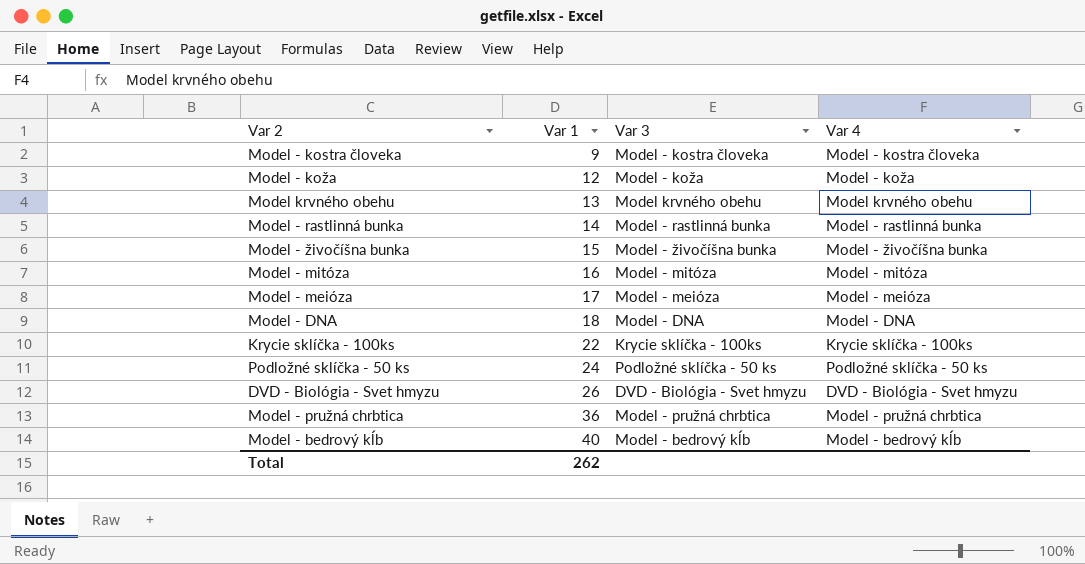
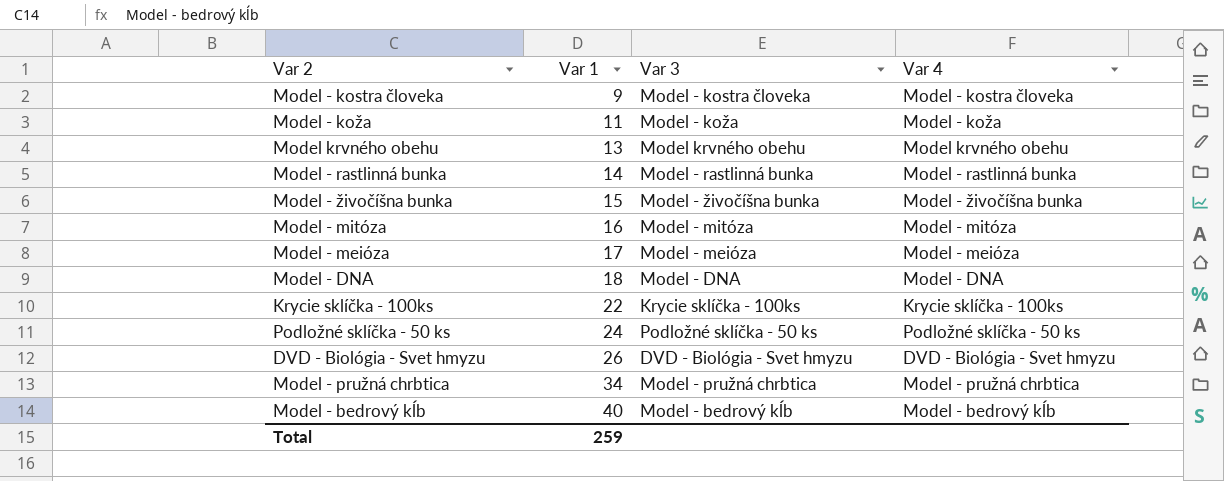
Model - koža | Var 1: 12 -> 11
Model - pružná chrbtica | Var 1: 36 -> 34
Total | Var 1: 262 -> 259

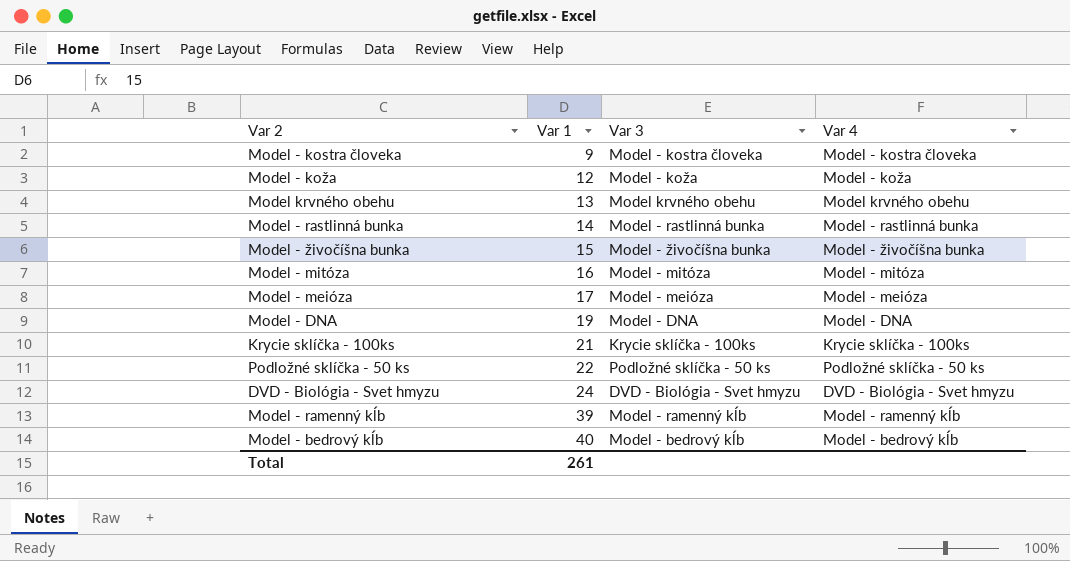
row Model - pružná chrbtica: 34 | Model - pružná chrbtica | Model - pružná chrbtica -> none
Model - koža | Var 1: 11 -> 12
Model - DNA | Var 1: 18 -> 19
Krycie sklíčka - 100ks | Var 1: 22 -> 21
Podložné sklíčka - 50 ks | Var 1: 24 -> 22
DVD - Biológia - Svet hmyzu | Var 1: 26 -> 24
row Model - ramenný kĺb: none -> 39 | Model - ramenný kĺb | Model - ramenný kĺb
Total | Var 1: 259 -> 261

